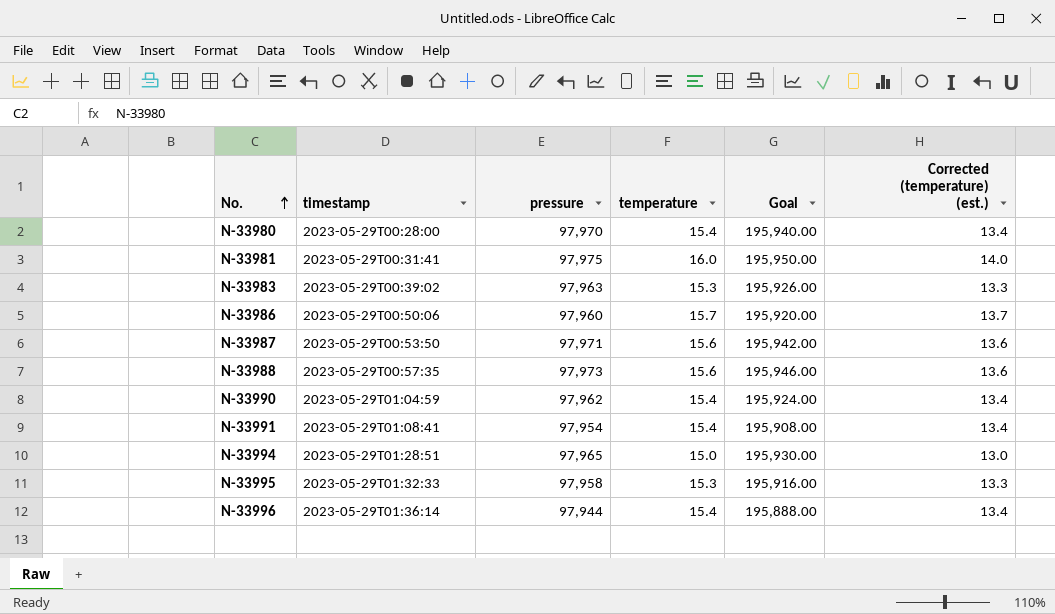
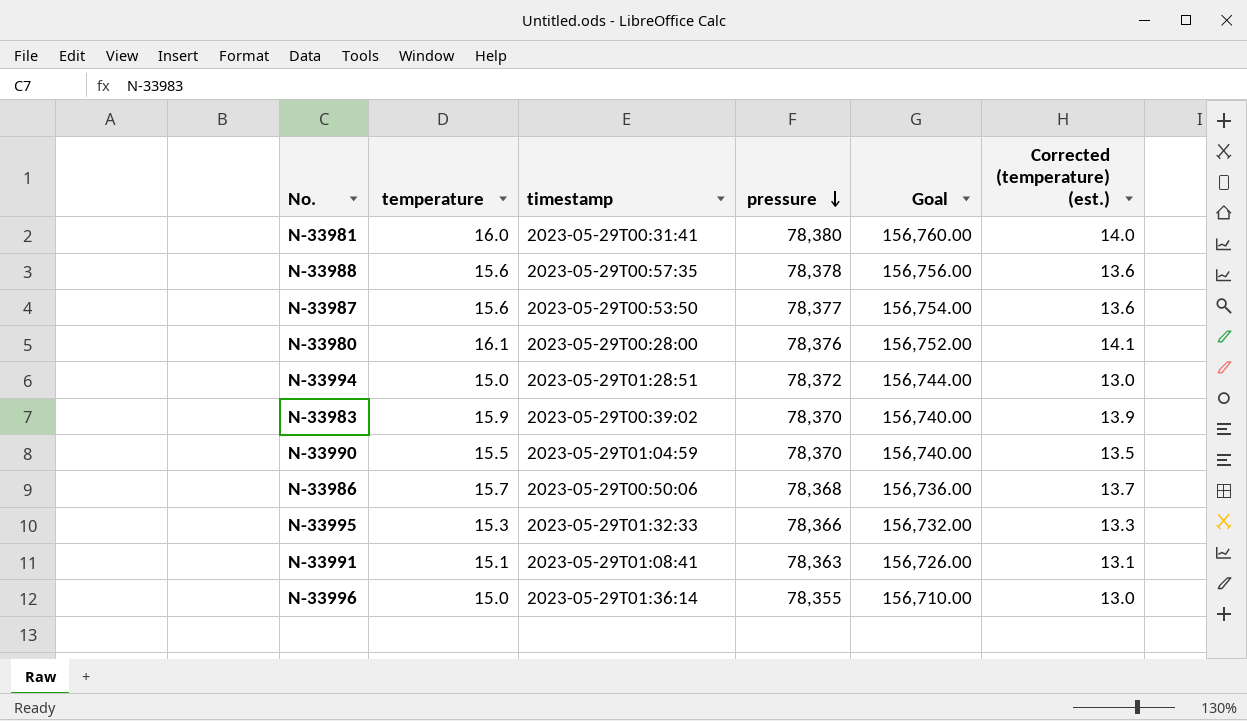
row order: No. ascending -> pressure descending
column temperature | position: 4 -> 2
N-33981 | pressure: 97,975 -> 78,380
N-33981 | Goal: 195,950.00 -> 156,760.00
N-33988 | pressure: 97,973 -> 78,378
N-33988 | Goal: 195,946.00 -> 156,756.00
N-33987 | pressure: 97,971 -> 78,377
N-33987 | Goal: 195,942.00 -> 156,754.00
N-33980 | temperature: 15.4 -> 16.1
N-33980 | pressure: 97,970 -> 78,376
N-33980 | Goal: 195,940.00 -> 156,752.00
N-33980 | Corrected (temperature) (est.): 13.4 -> 14.1
N-33994 | pressure: 97,965 -> 78,372
N-33994 | Goal: 195,930.00 -> 156,744.00
N-33983 | temperature: 15.3 -> 15.9
N-33983 | pressure: 97,963 -> 78,370
N-33983 | Goal: 195,926.00 -> 156,740.00
N-33983 | Corrected (temperature) (est.): 13.3 -> 13.9
N-33990 | temperature: 15.4 -> 15.5
N-33990 | pressure: 97,962 -> 78,370
N-33990 | Goal: 195,924.00 -> 156,740.00
N-33990 | Corrected (temperature) (est.): 13.4 -> 13.5
N-33986 | pressure: 97,960 -> 78,368
N-33986 | Goal: 195,920.00 -> 156,736.00
N-33995 | pressure: 97,958 -> 78,366
N-33995 | Goal: 195,916.00 -> 156,732.00
N-33991 | temperature: 15.4 -> 15.1
N-33991 | pressure: 97,954 -> 78,363
N-33991 | Goal: 195,908.00 -> 156,726.00
N-33991 | Corrected (temperature) (est.): 13.4 -> 13.1
N-33996 | temperature: 15.4 -> 15.0
N-33996 | pressure: 97,944 -> 78,355
N-33996 | Goal: 195,888.00 -> 156,710.00
N-33996 | Corrected (temperature) (est.): 13.4 -> 13.0

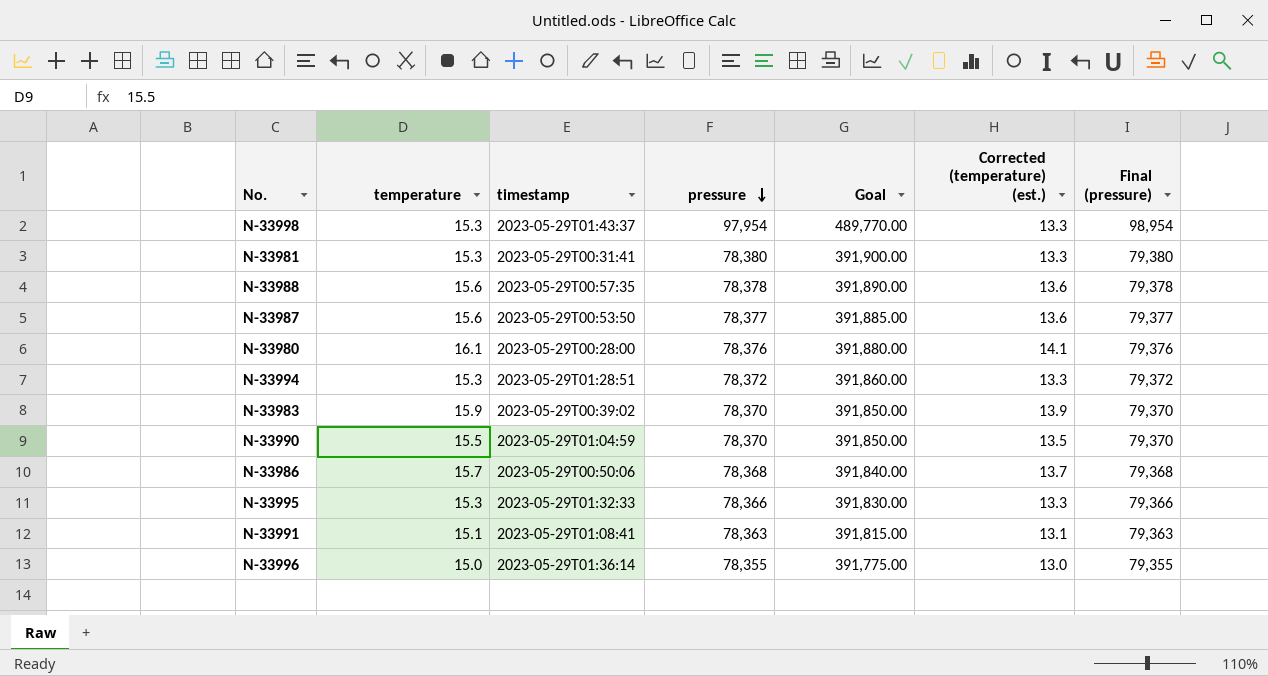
column Goal | formula: [pressure] * 2 -> [pressure] * 5
column Final (pressure) | formula: none -> [pressure] + 1000
row N-33998: none -> 15.3 | 2023-05-29T01:43:37 | 97,954 | 489,770.00 | 13.3 | 98,954
N-33981 | temperature: 16.0 -> 15.3
N-33981 | Corrected (temperature) (est.): 14.0 -> 13.3
N-33994 | temperature: 15.0 -> 15.3
N-33994 | Corrected (temperature) (est.): 13.0 -> 13.3

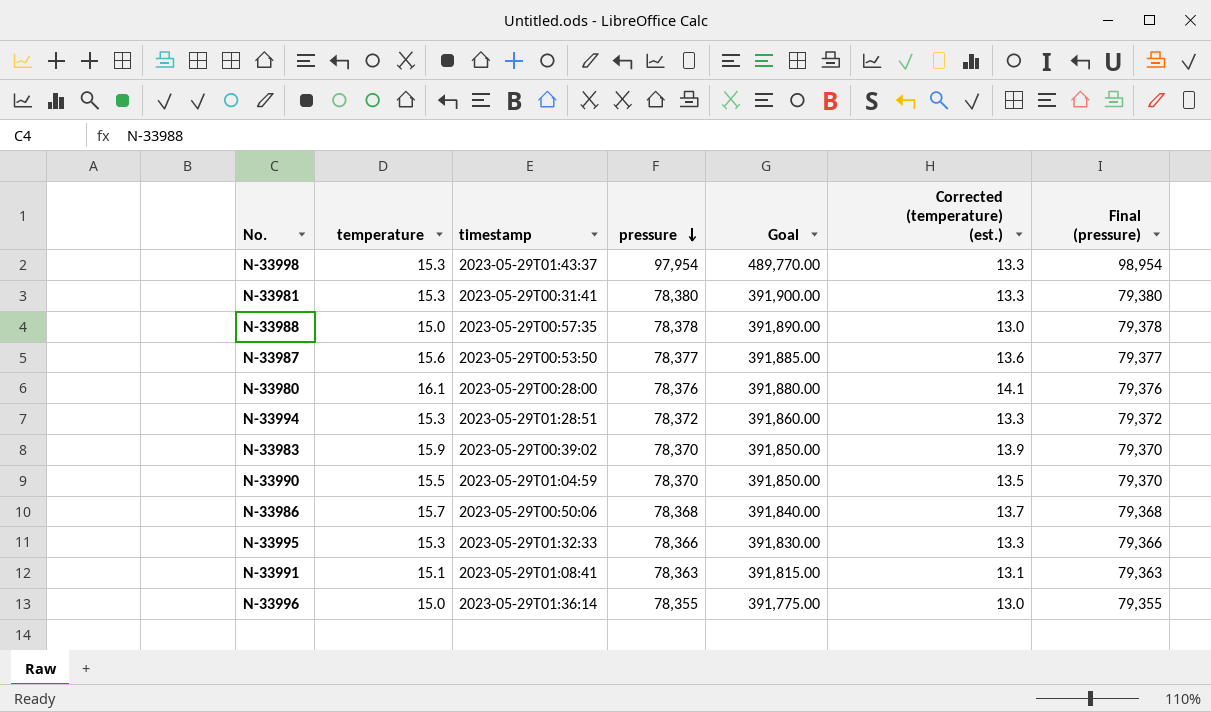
N-33988 | temperature: 15.6 -> 15.0
N-33988 | Corrected (temperature) (est.): 13.6 -> 13.0

